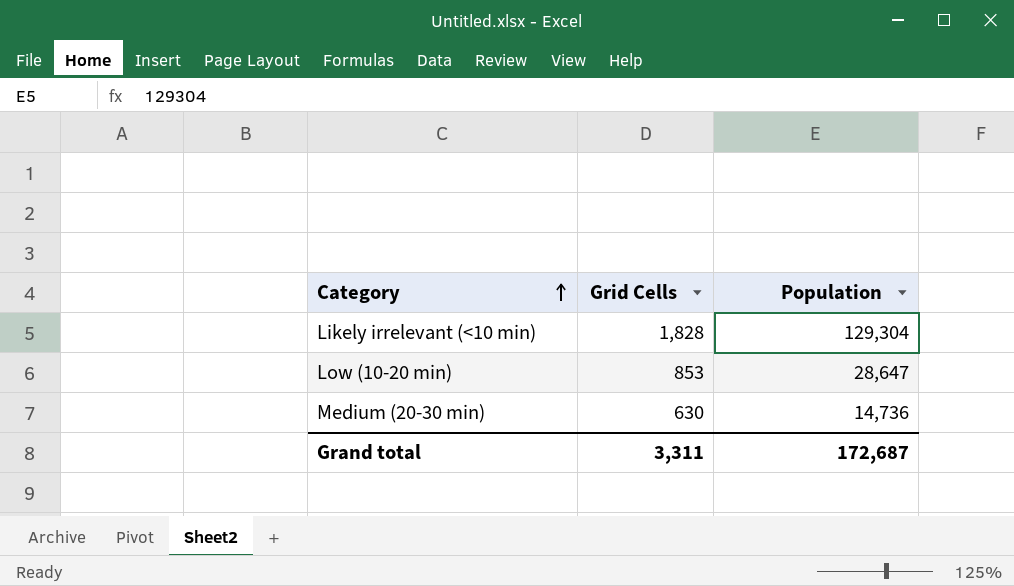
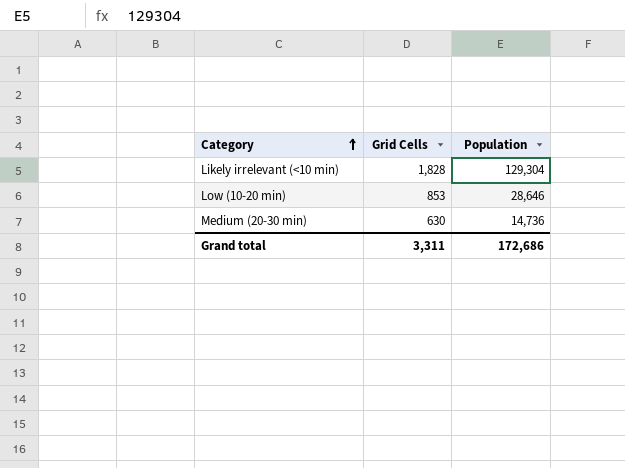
Low (10-20 min) | Population: 28,647 -> 28,646
Grand total | Population: 172,687 -> 172,686

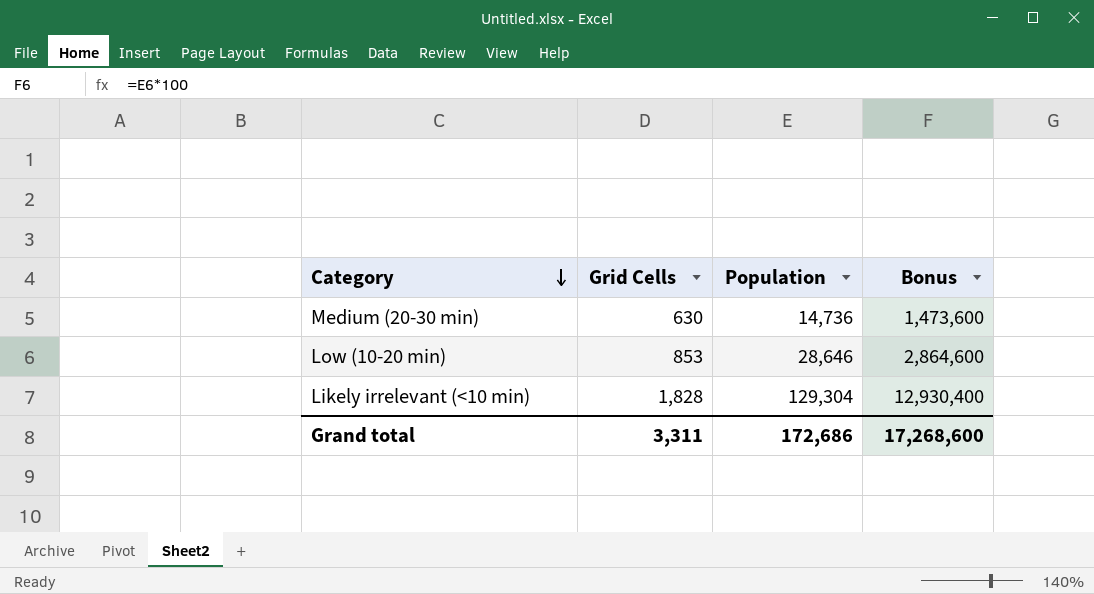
row order: Category ascending -> Category descending
column Bonus | formula: none -> [Population] * 100

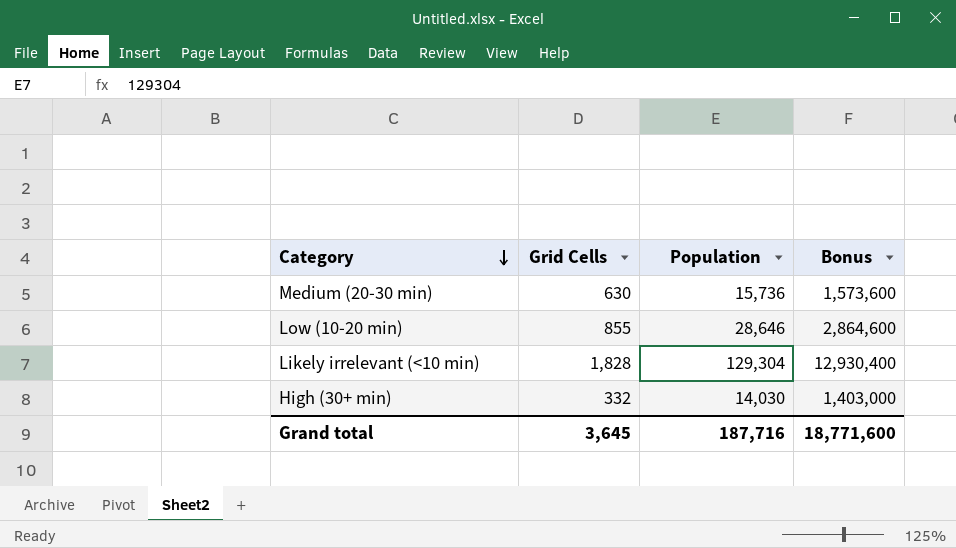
Medium (20-30 min) | Population: 14,736 -> 15,736
Medium (20-30 min) | Bonus: 1,473,600 -> 1,573,600
Low (10-20 min) | Grid Cells: 853 -> 855
row High (30+ min): none -> 332 | 14,030 | 1,403,000
Grand total | Grid Cells: 3,311 -> 3,645
Grand total | Population: 172,686 -> 187,716
Grand total | Bonus: 17,268,600 -> 18,771,600

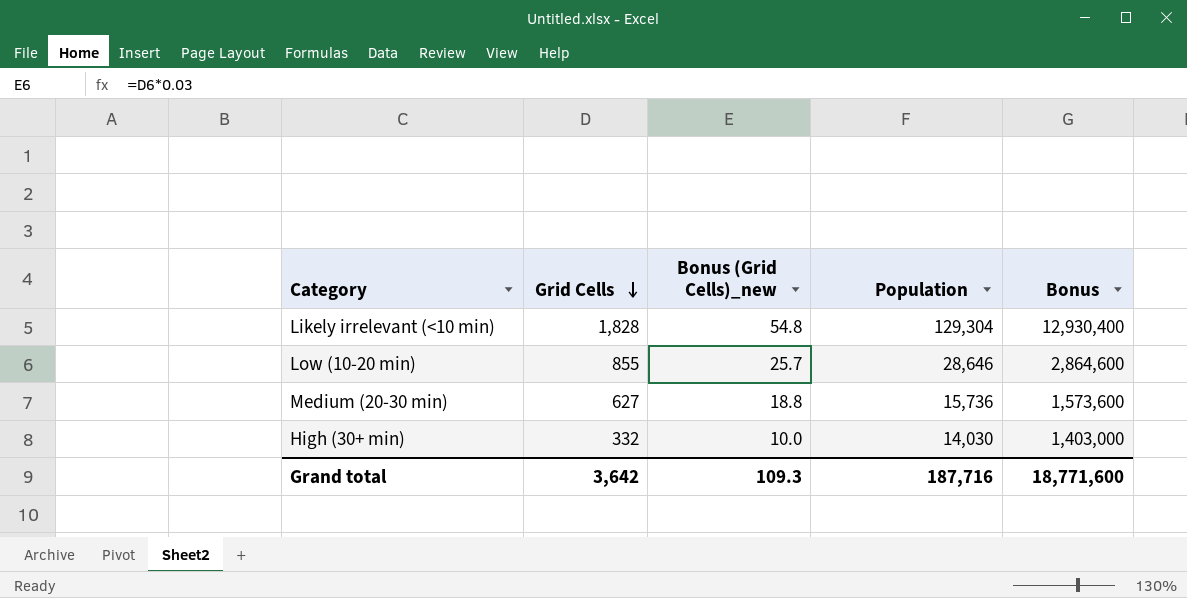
row order: Category descending -> Grid Cells descending
column Bonus (Grid Cells)_new | formula: none -> [Grid Cells] * 0.03
Medium (20-30 min) | Grid Cells: 630 -> 627
Grand total | Grid Cells: 3,645 -> 3,642

